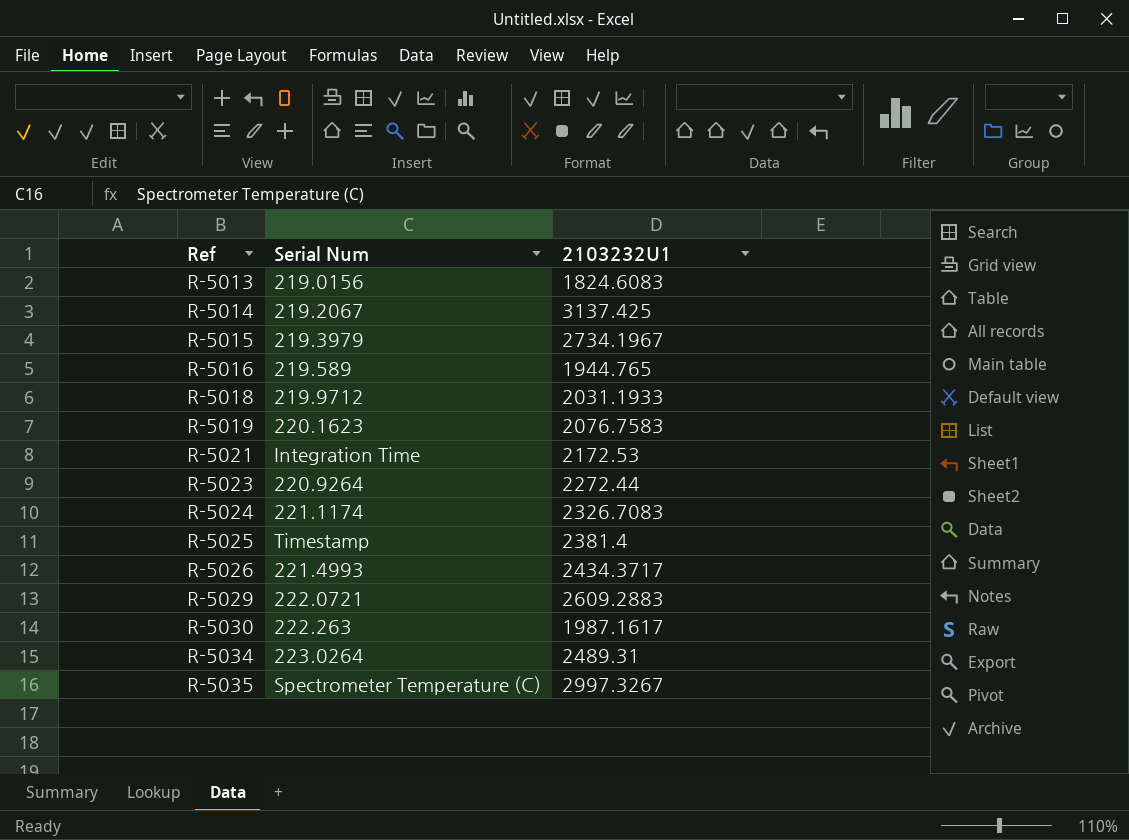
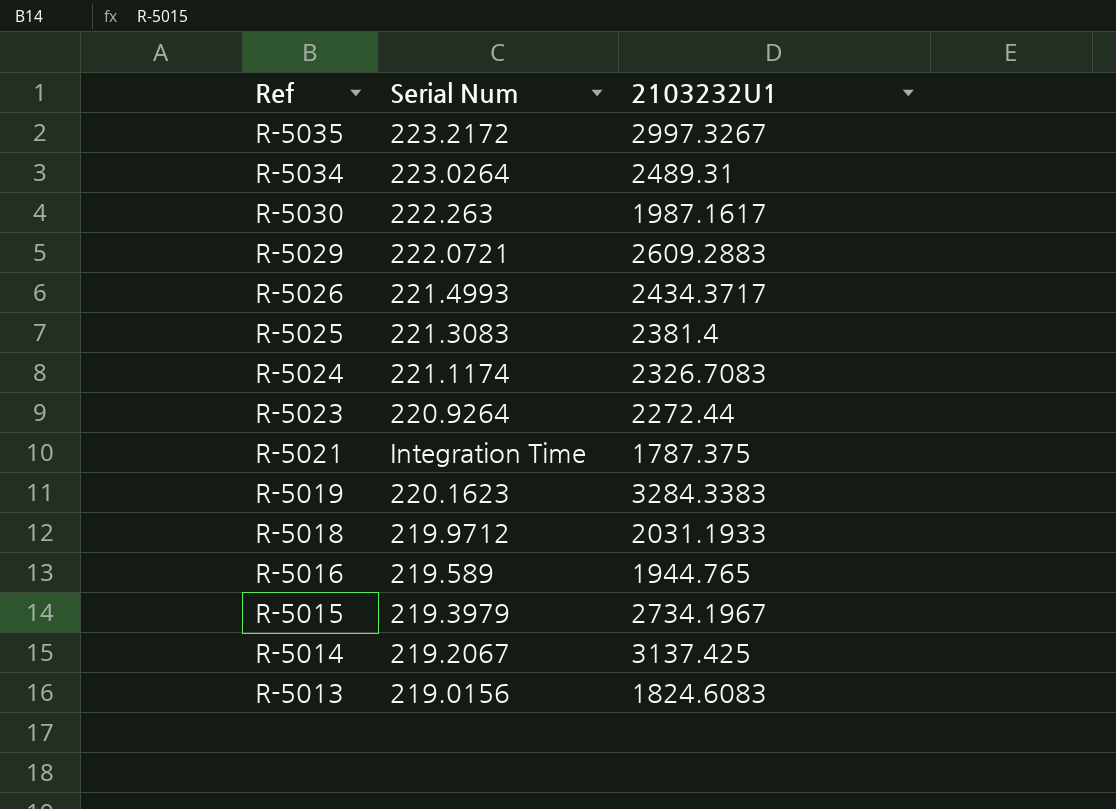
row order: Ref ascending -> Ref descending
R-5035 | Serial Num: Spectrometer Temperature (C) -> 223.2172
R-5025 | Serial Num: Timestamp -> 221.3083
R-5021 | 2103232U1: 2172.53 -> 1787.375
R-5019 | 2103232U1: 2076.7583 -> 3284.3383

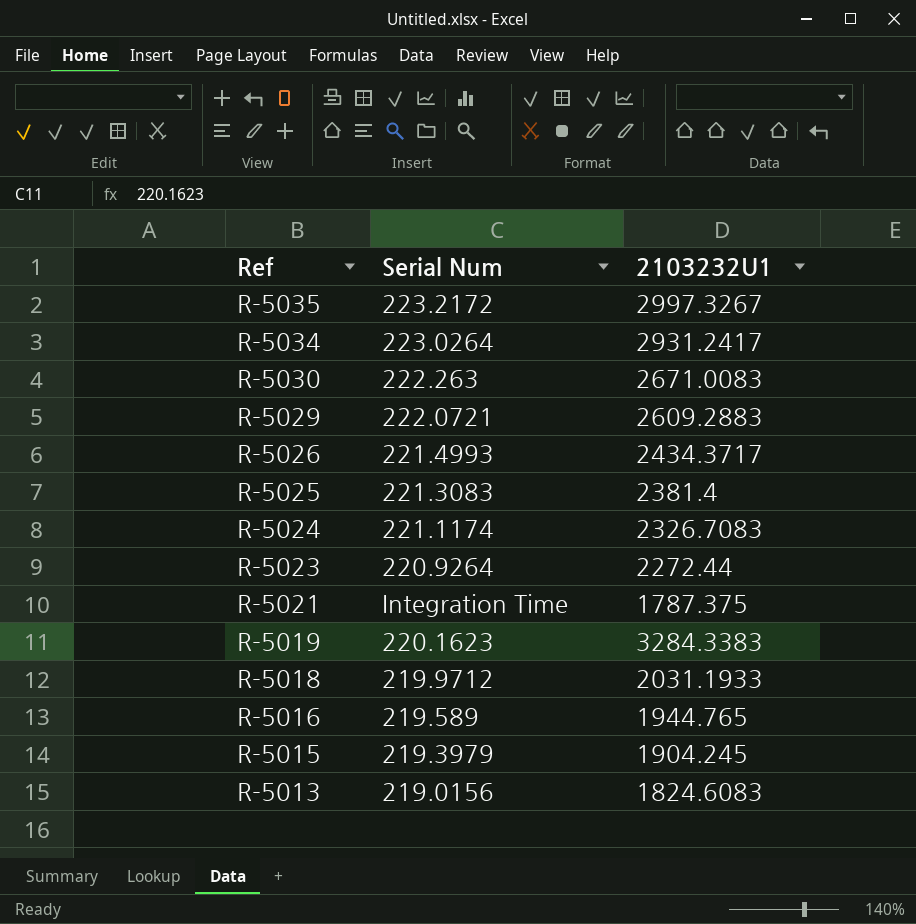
row R-5014: 219.2067 | 3137.425 -> none
R-5034 | 2103232U1: 2489.31 -> 2931.2417
R-5030 | 2103232U1: 1987.1617 -> 2671.0083
R-5015 | 2103232U1: 2734.1967 -> 1904.245

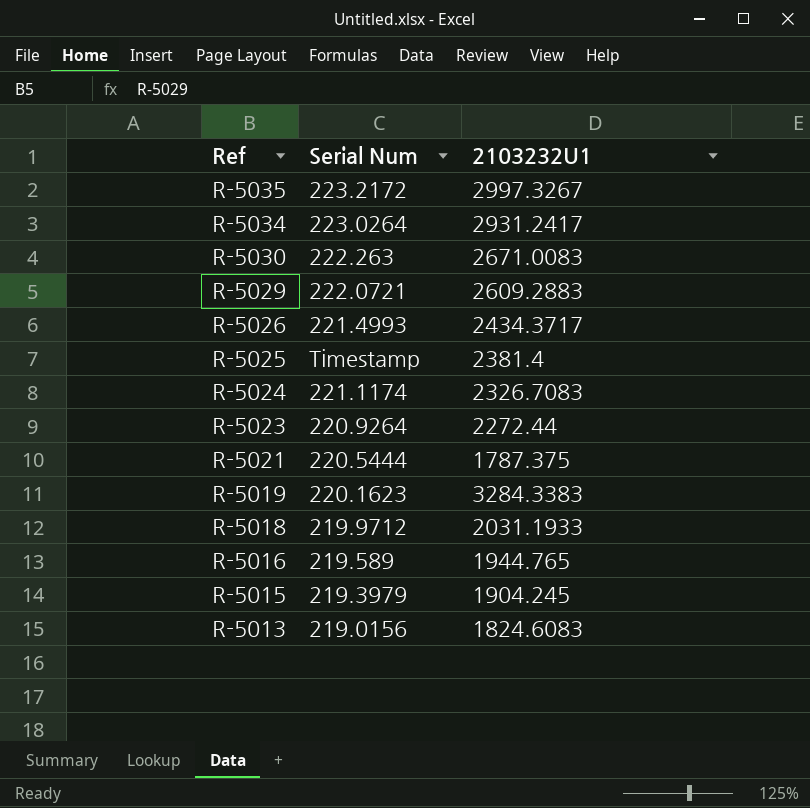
R-5025 | Serial Num: 221.3083 -> Timestamp
R-5021 | Serial Num: Integration Time -> 220.5444

